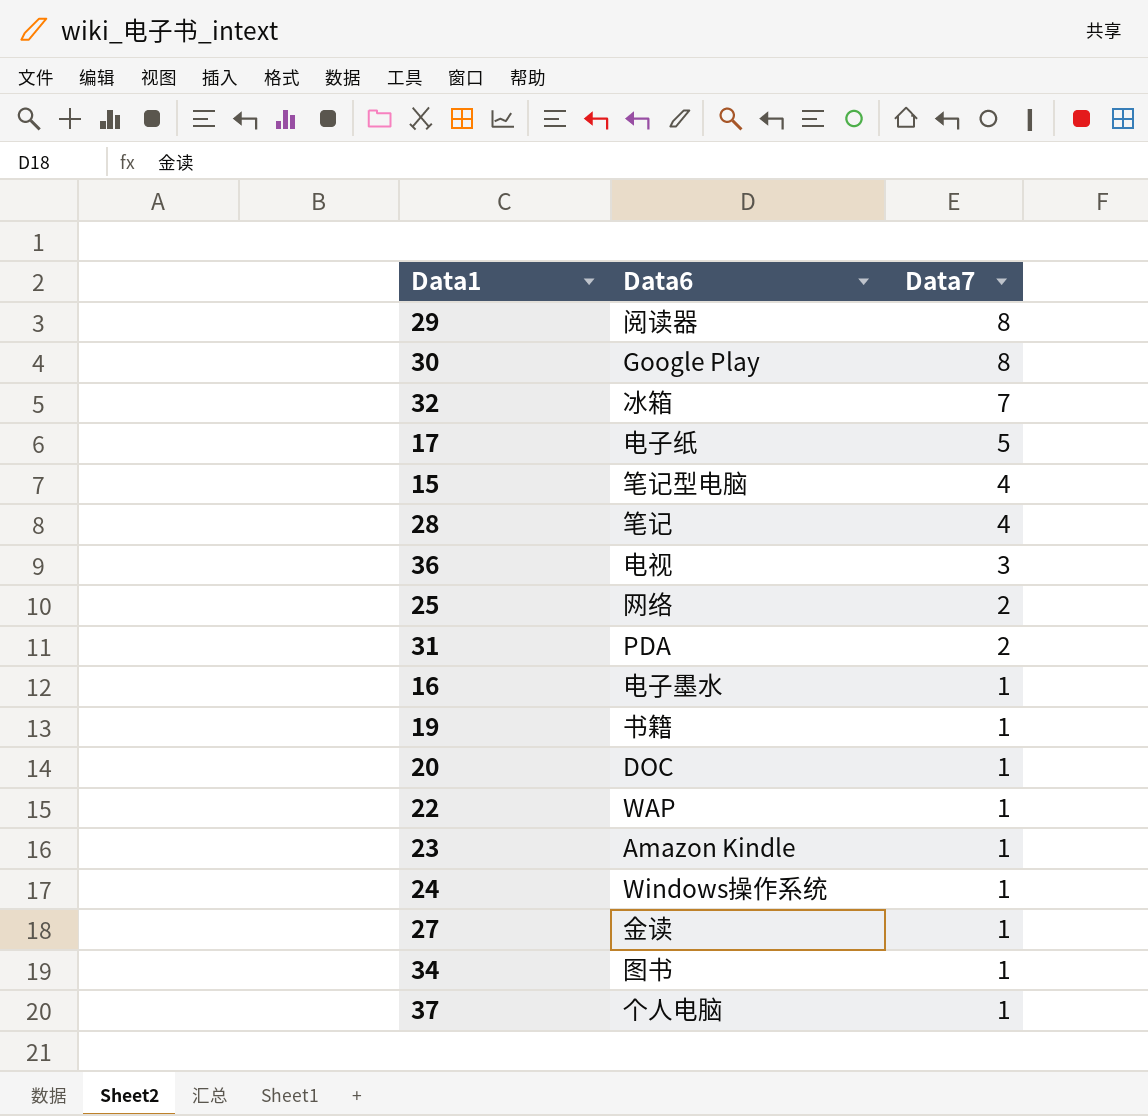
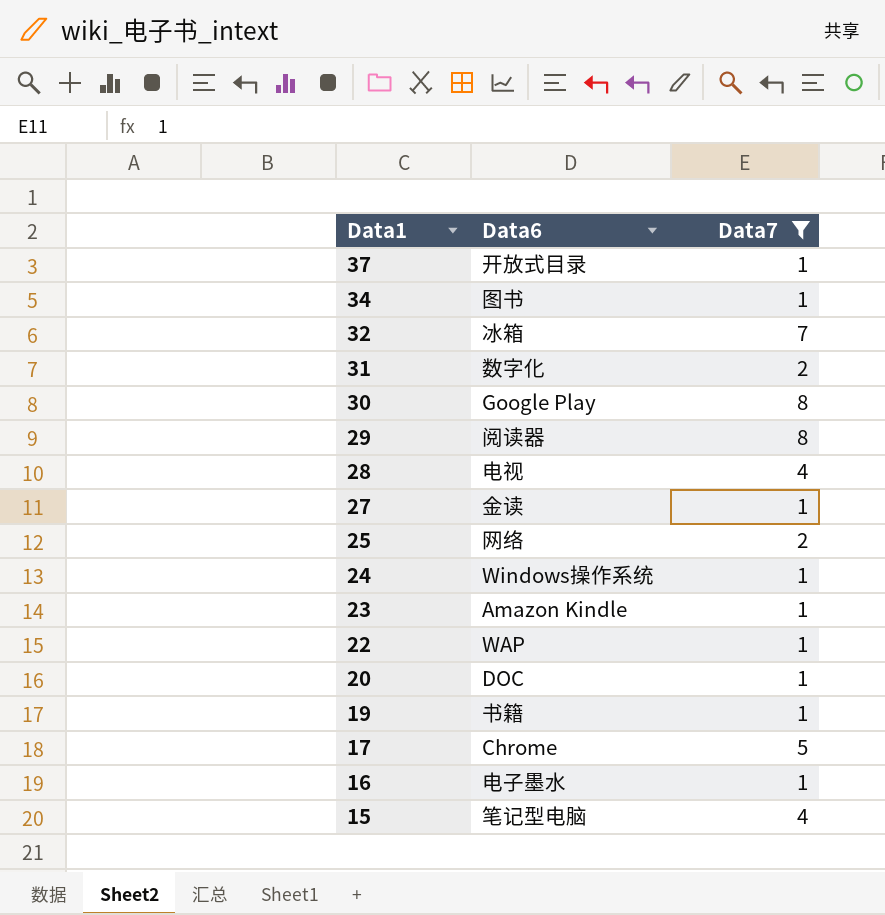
filter: none -> Data7 != 3
row order: Data7 descending -> Data1 descending
37 | Data6: 个人电脑 -> 开放式目录
31 | Data6: PDA -> 数字化
28 | Data6: 笔记 -> 电视
17 | Data6: 电子纸 -> Chrome

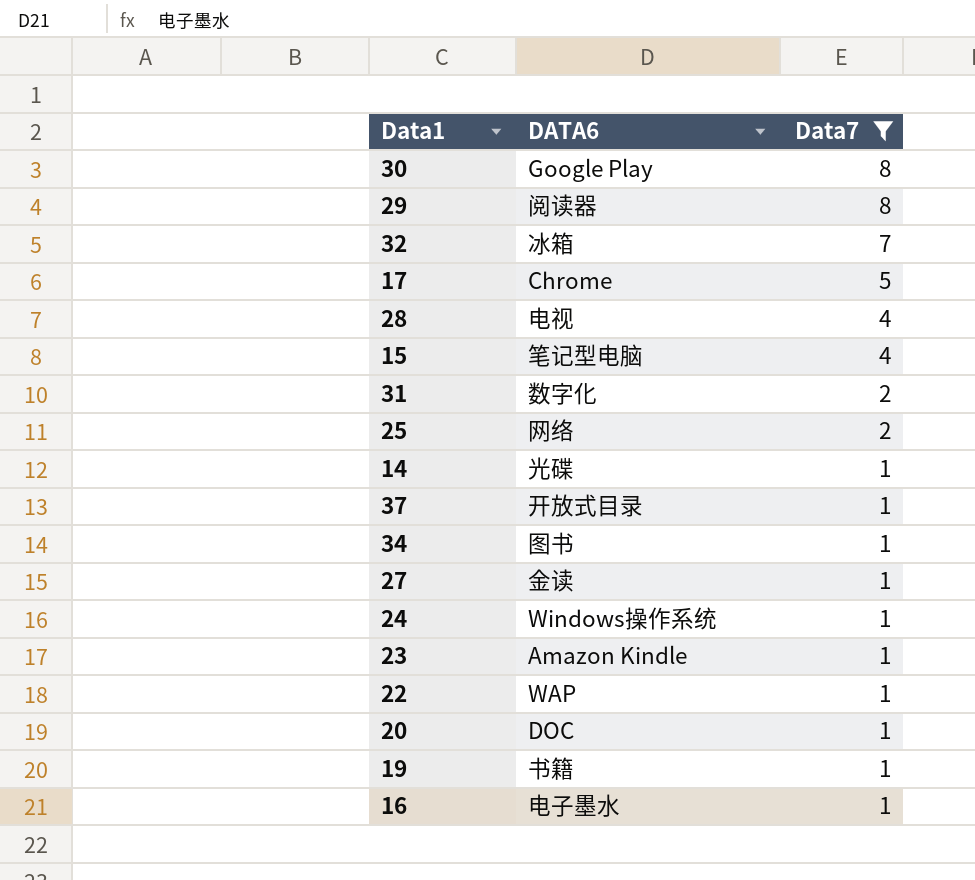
row order: Data1 descending -> Data7 descending
column name: Data6 -> DATA6
row 14: none -> 光碟 | 1

